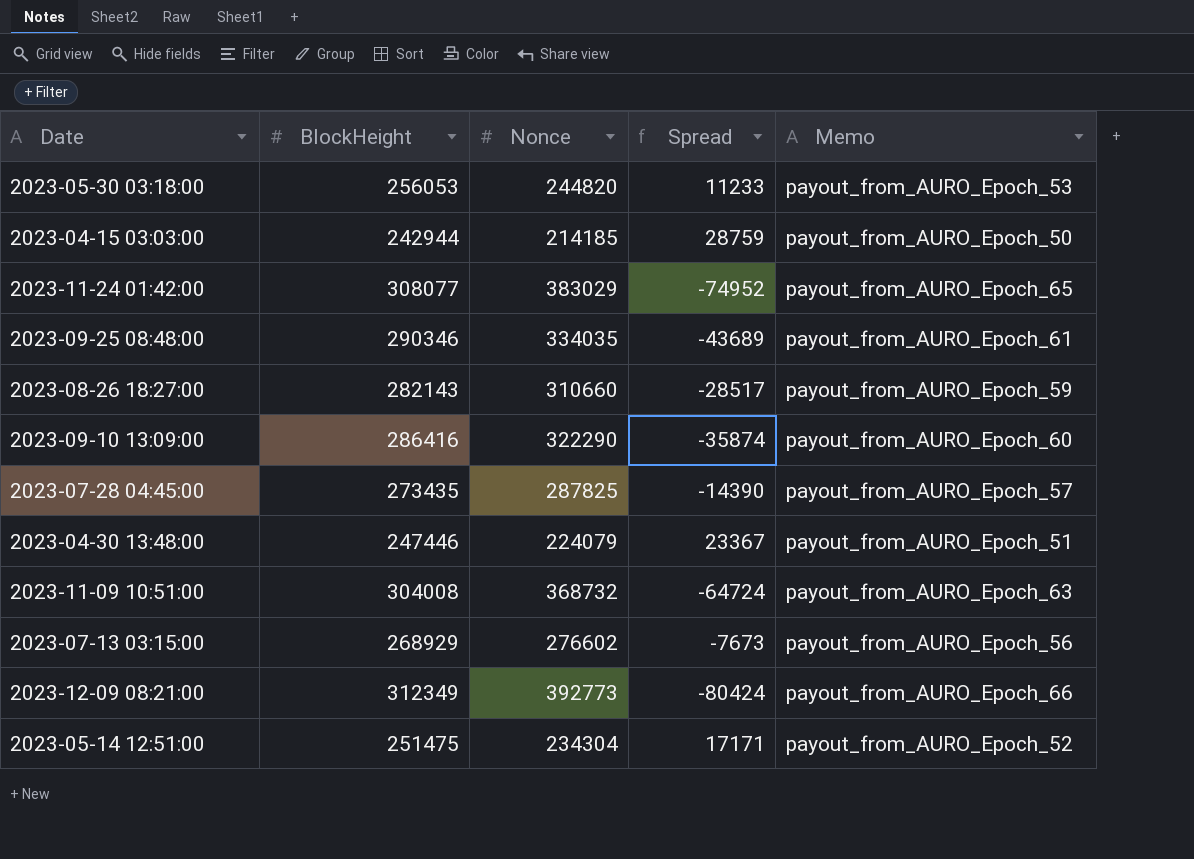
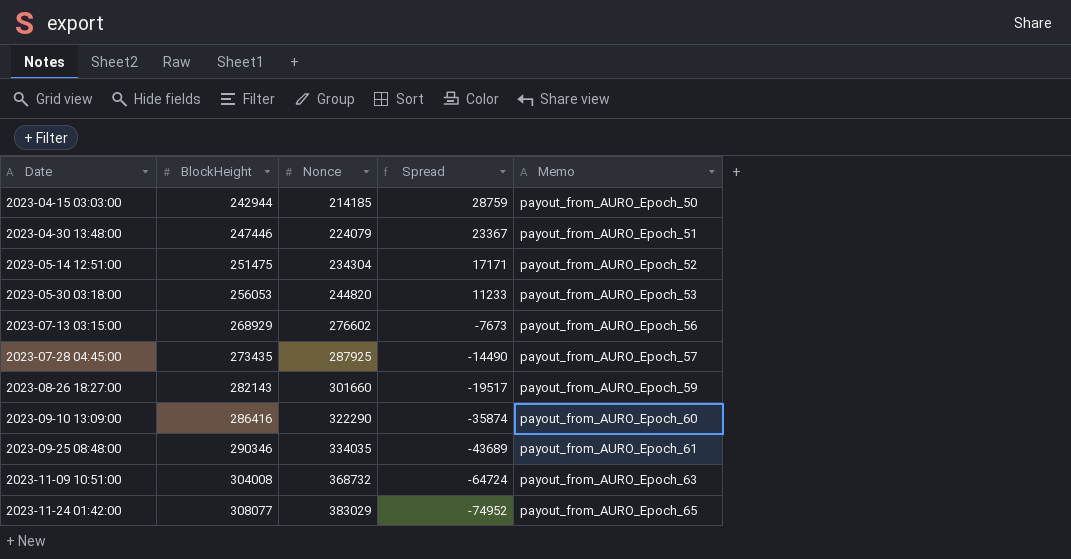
row order: none -> Date ascending
row 2023-12-09 08:21:00: 312349 | 392773 | -80424 | payout_from_AURO_Epoch_66 -> none
2023-07-28 04:45:00 | Nonce: 287825 -> 287925
2023-07-28 04:45:00 | Spread: -14390 -> -14490
2023-08-26 18:27:00 | Nonce: 310660 -> 301660
2023-08-26 18:27:00 | Spread: -28517 -> -19517

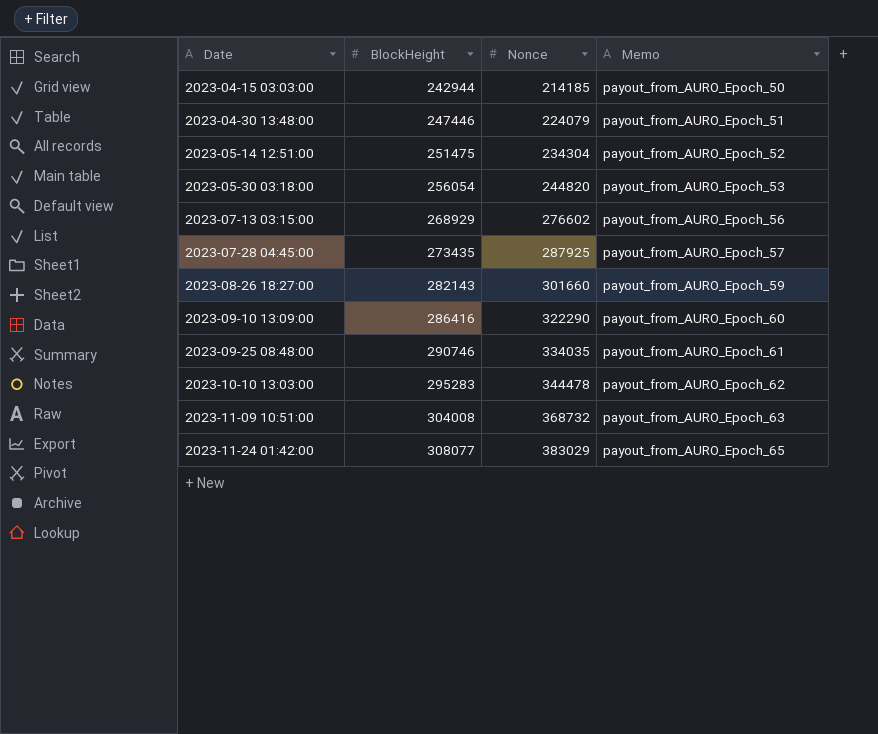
column Spread | formula: [BlockHeight] - [Nonce] -> none
2023-05-30 03:18:00 | BlockHeight: 256053 -> 256054
2023-09-25 08:48:00 | BlockHeight: 290346 -> 290746
row 2023-10-10 13:03:00: none -> 295283 | 344478 | payout_from_AURO_Epoch_62

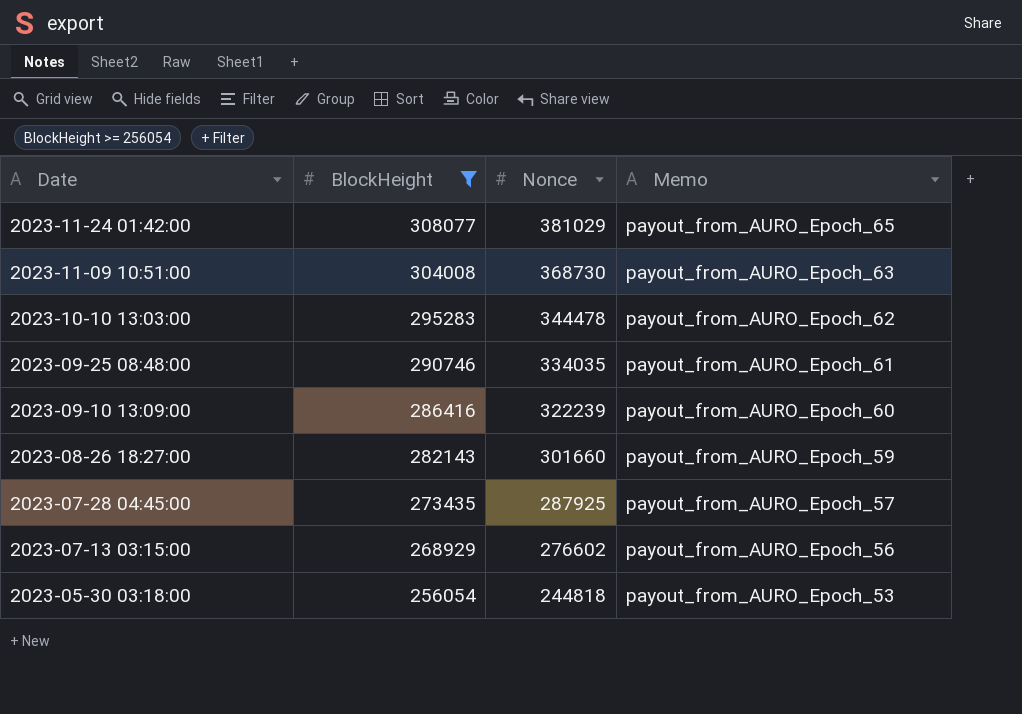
filter: none -> BlockHeight >= 256054
row order: Date ascending -> Date descending
2023-11-24 01:42:00 | Nonce: 383029 -> 381029
2023-11-09 10:51:00 | Nonce: 368732 -> 368730
2023-09-10 13:09:00 | Nonce: 322290 -> 322239
2023-05-30 03:18:00 | Nonce: 244820 -> 244818

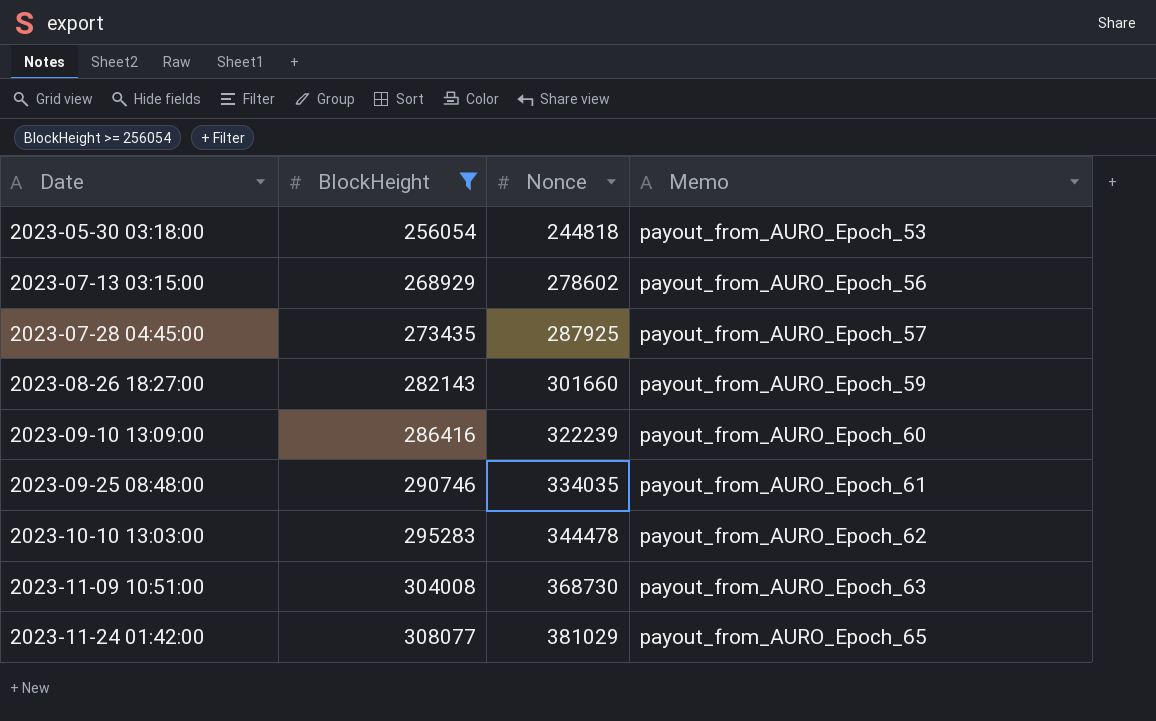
row order: Date descending -> Date ascending
2023-07-13 03:15:00 | Nonce: 276602 -> 278602

